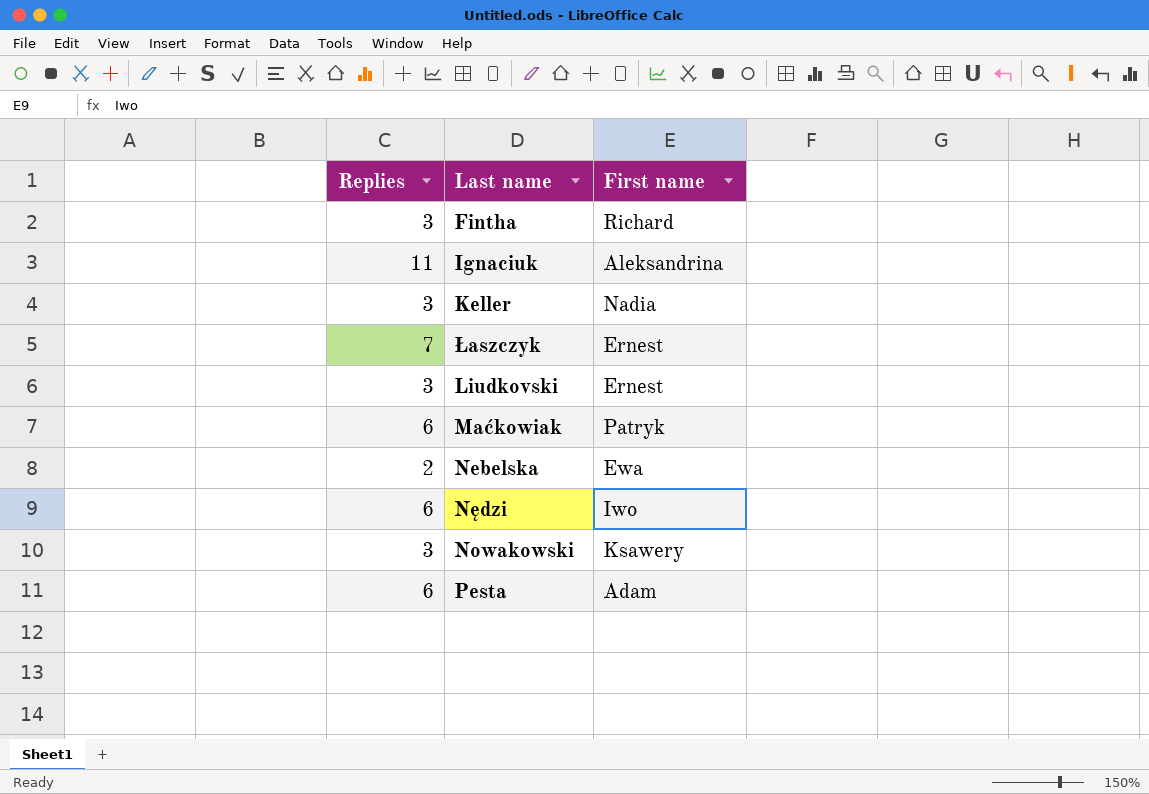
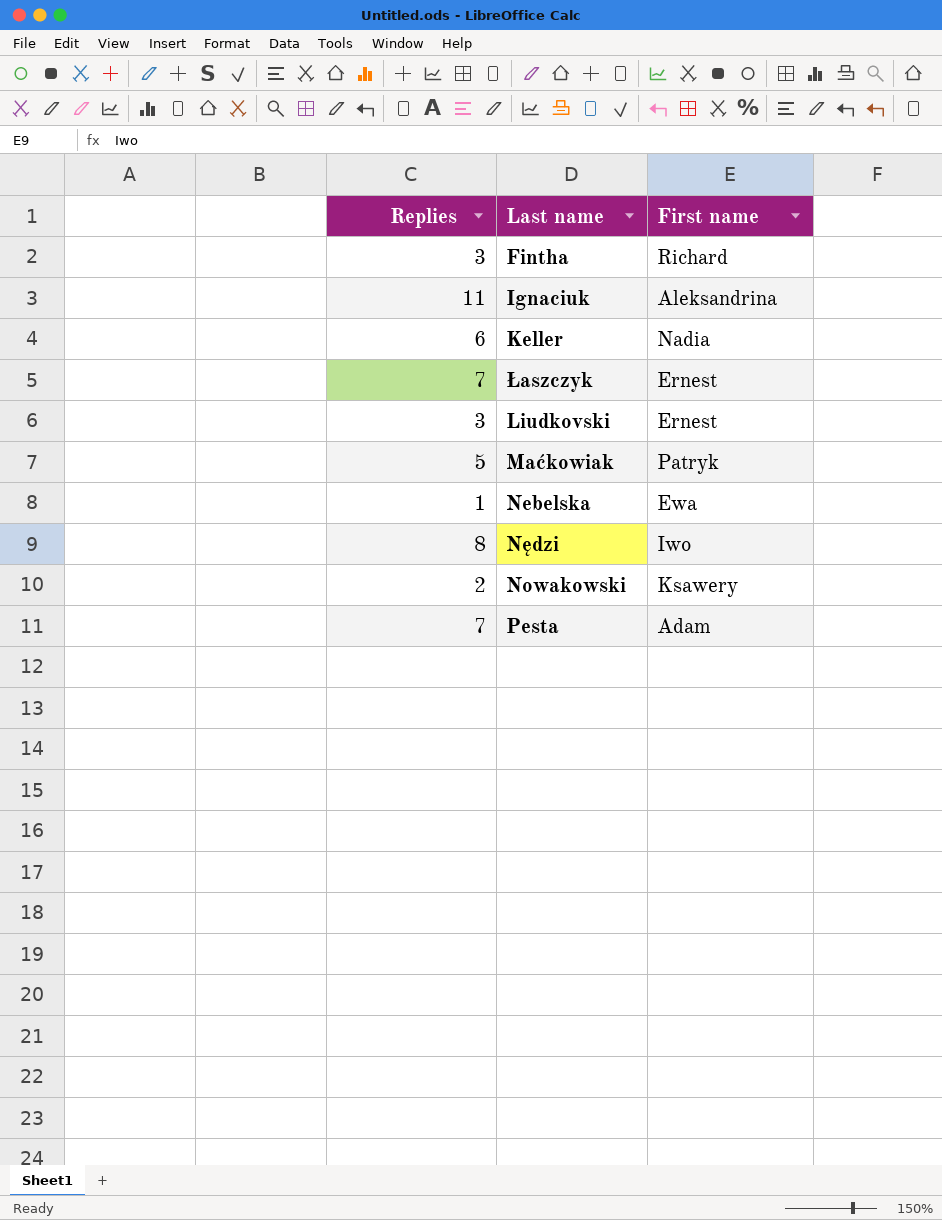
Keller | Replies: 3 -> 6
Maćkowiak | Replies: 6 -> 5
Nebelska | Replies: 2 -> 1
Nędzi | Replies: 6 -> 8
Nowakowski | Replies: 3 -> 2
Pesta | Replies: 6 -> 7

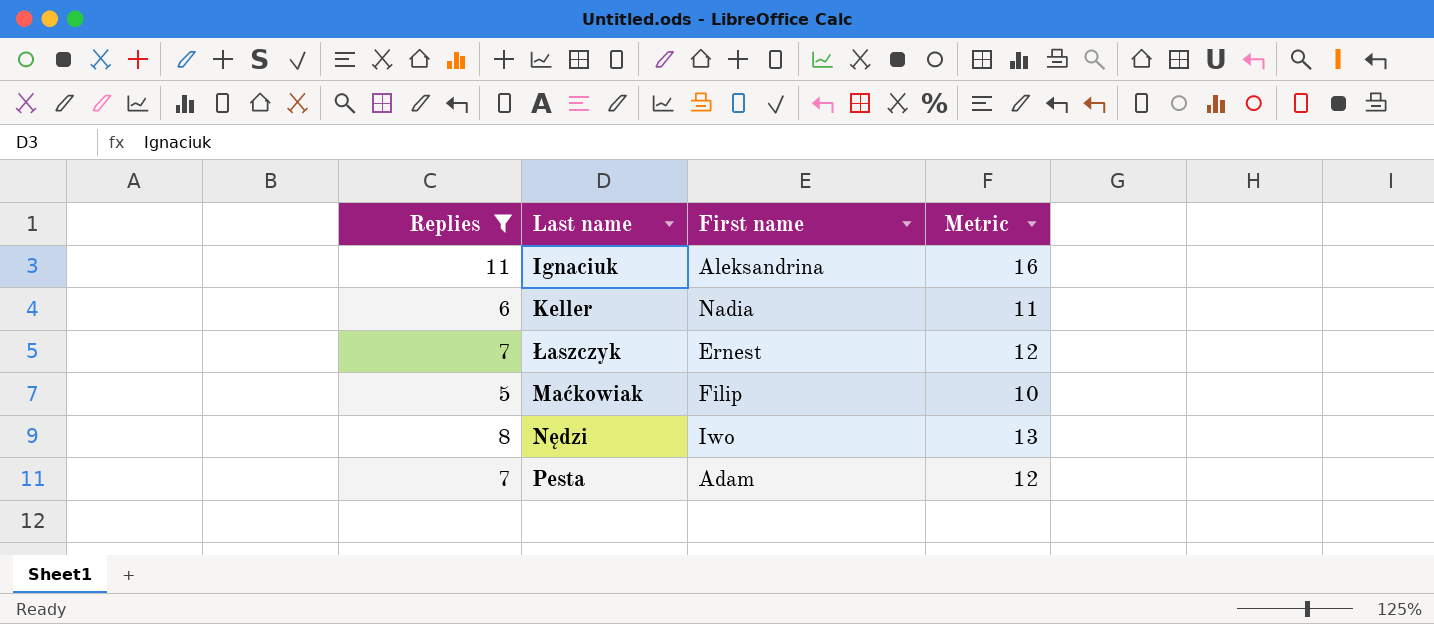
filter: none -> Replies >= 5
column Metric | formula: none -> [Replies] + 5
Maćkowiak | First name: Patryk -> Filip

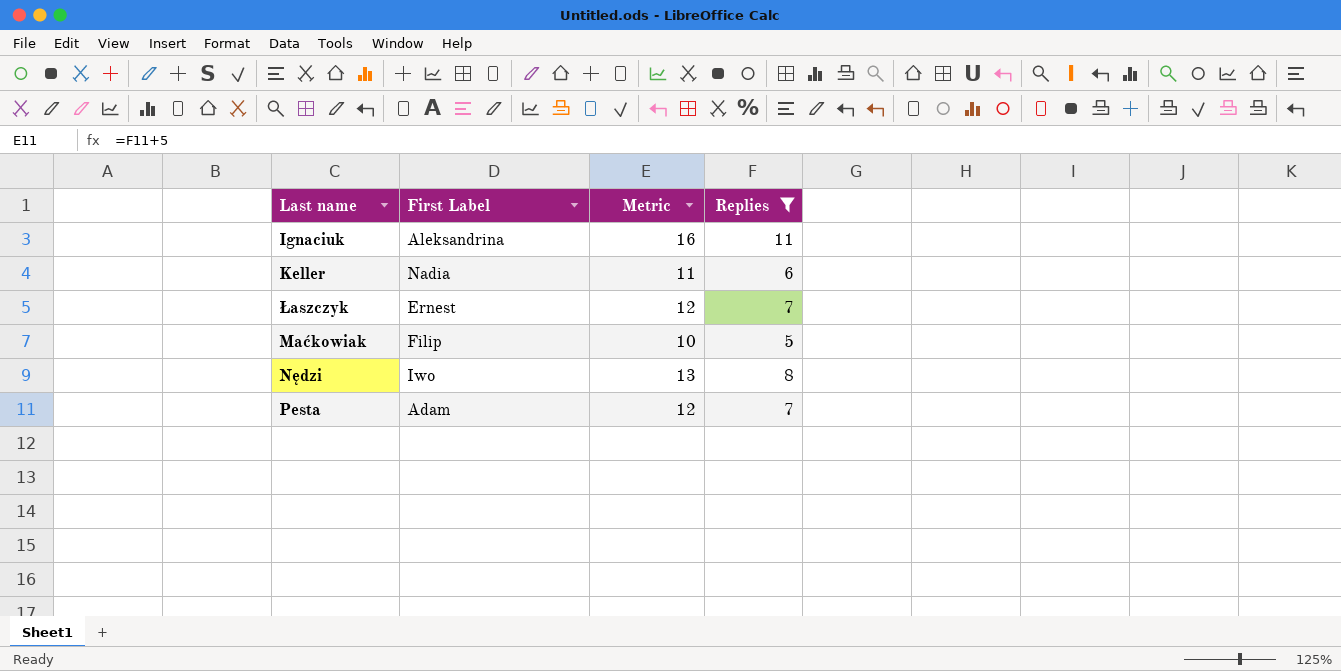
column name: First name -> First Label
column Replies | position: 1 -> 4

